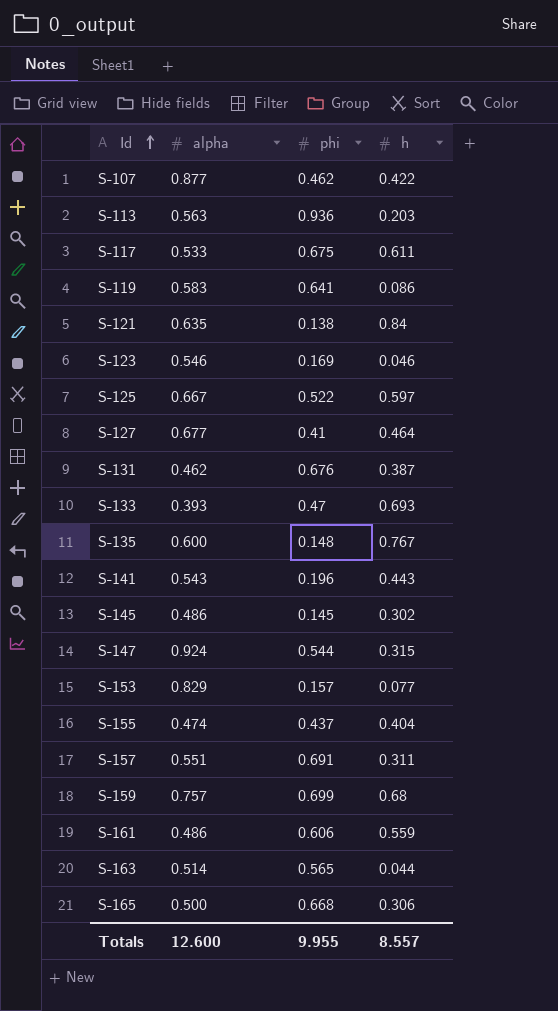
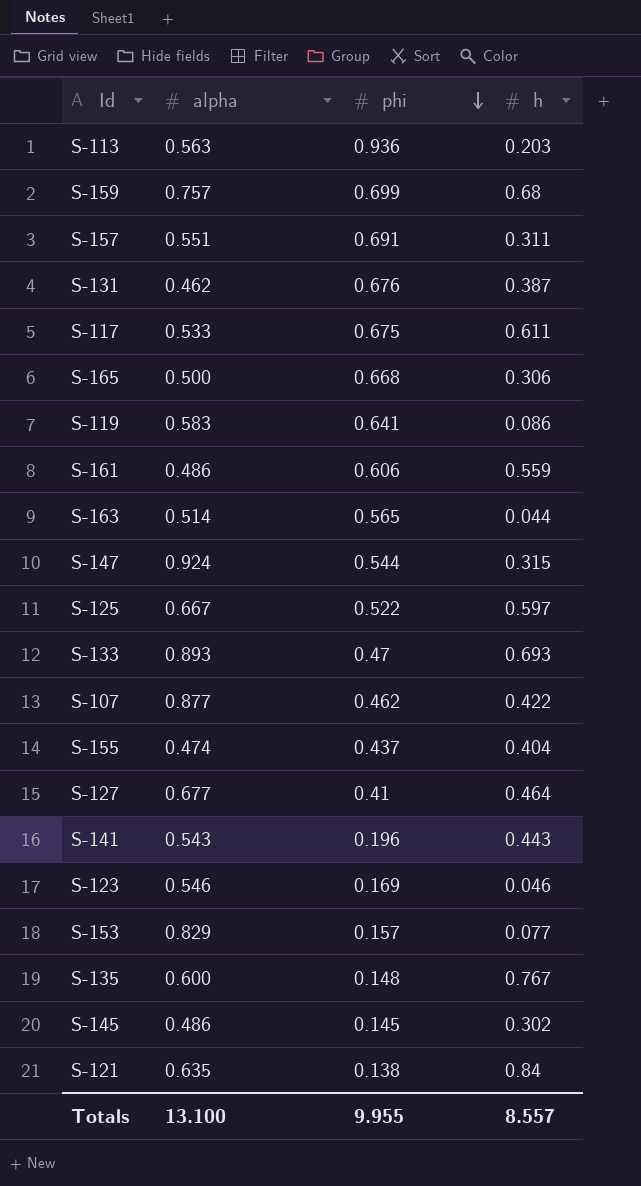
row order: Id ascending -> phi descending
S-133 | alpha: 0.393 -> 0.893
Totals | alpha: 12.600 -> 13.100

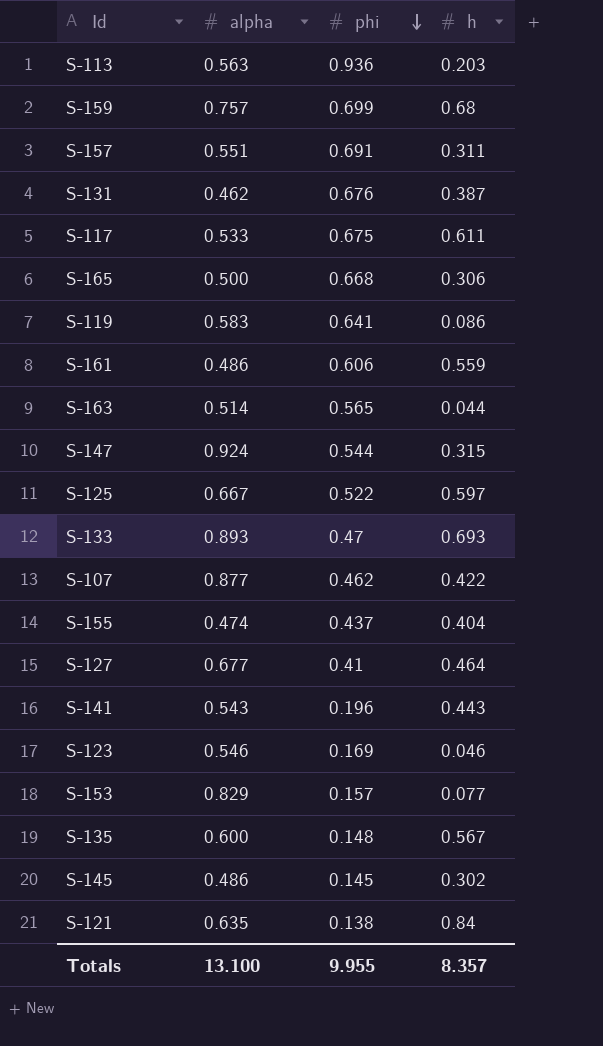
S-135 | h: 0.767 -> 0.567
Totals | h: 8.557 -> 8.357

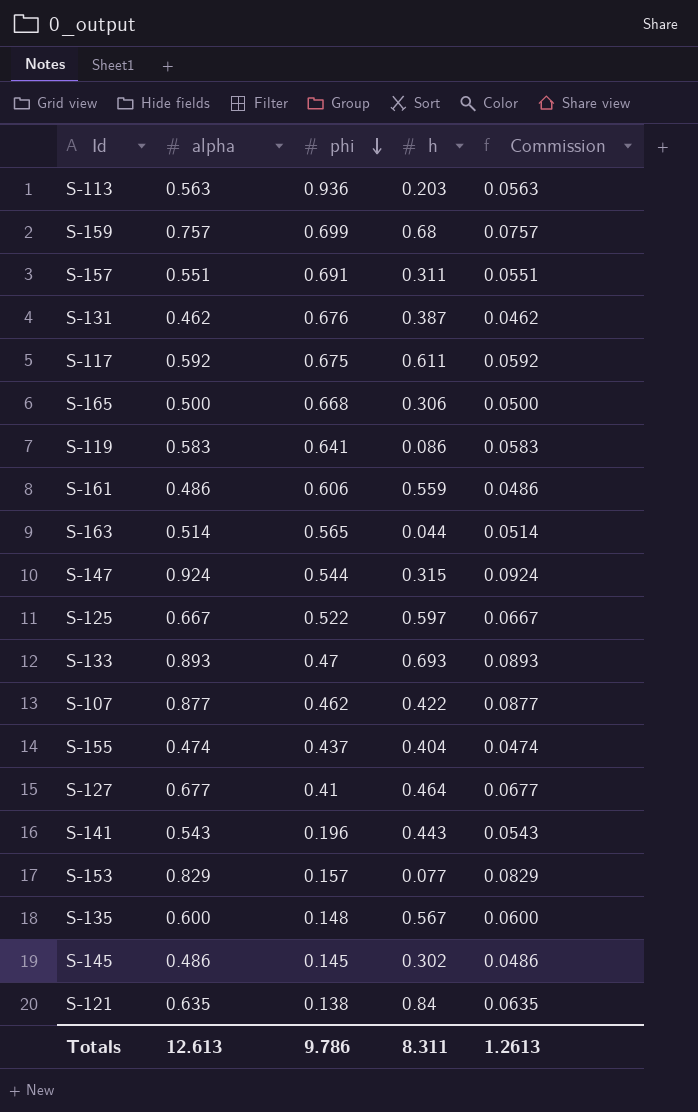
column Commission | formula: none -> [alpha] * 0.1
row S-123: 0.546 | 0.169 | 0.046 -> none
S-117 | alpha: 0.533 -> 0.592
Totals | alpha: 13.100 -> 12.613
Totals | phi: 9.955 -> 9.786
Totals | h: 8.357 -> 8.311

